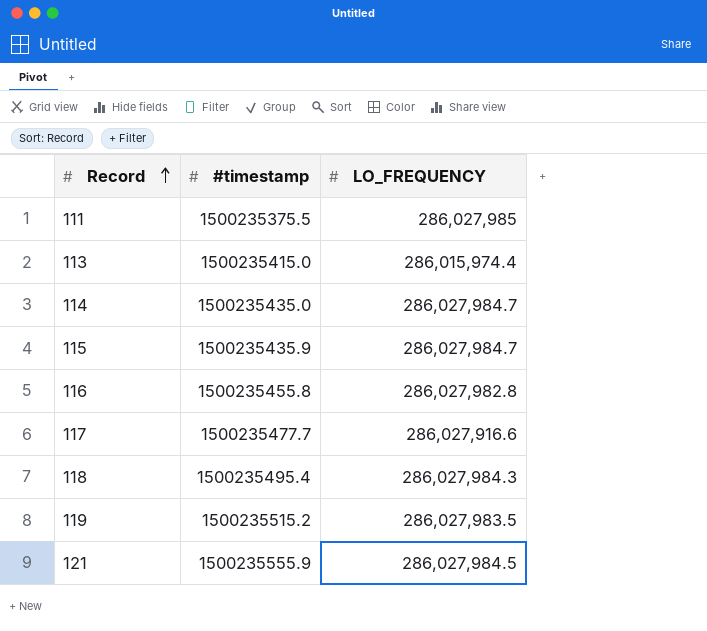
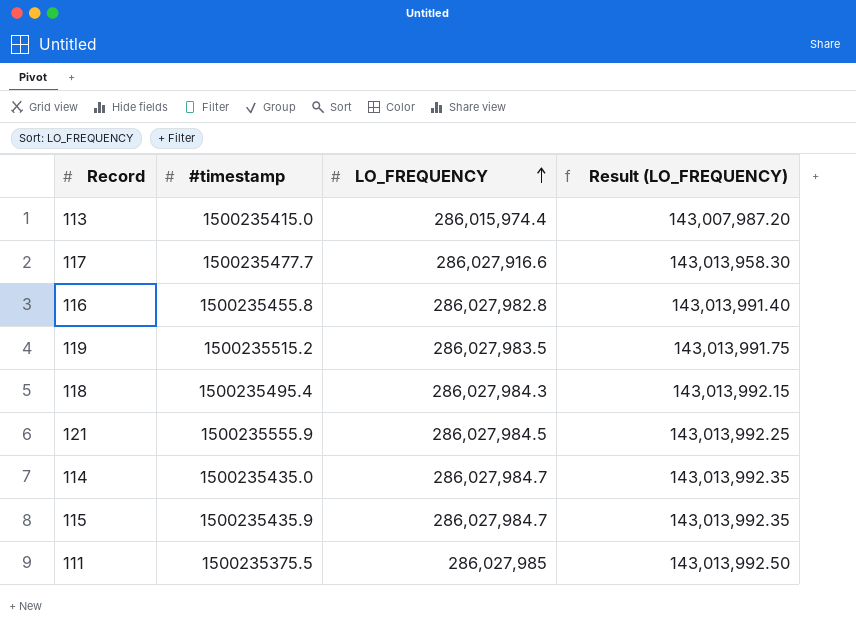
row order: Record ascending -> LO_FREQUENCY ascending
column Result (LO_FREQUENCY) | formula: none -> [LO_FREQUENCY] * 0.5

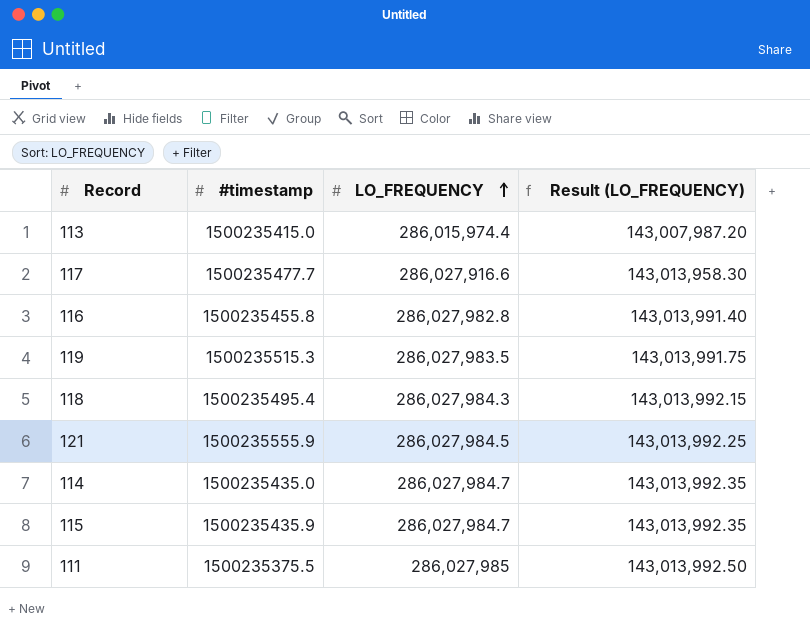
119 | #timestamp: 1500235515.2 -> 1500235515.3

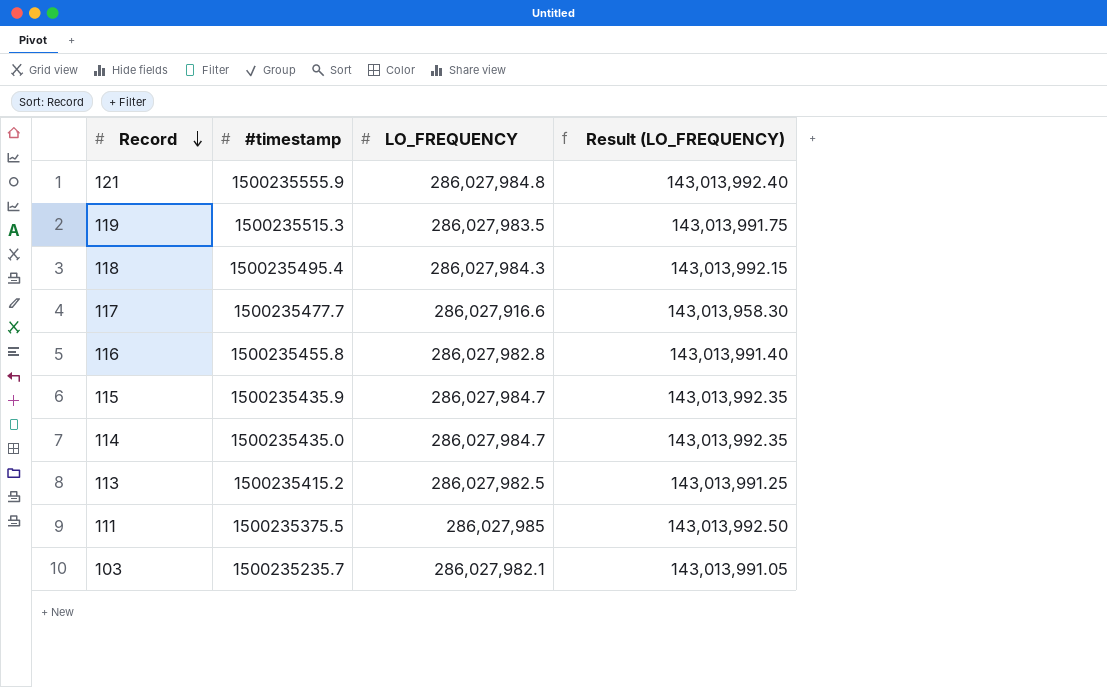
row order: LO_FREQUENCY ascending -> Record descending
121 | LO_FREQUENCY: 286,027,984.5 -> 286,027,984.8
121 | Result (LO_FREQUENCY): 143,013,992.25 -> 143,013,992.40
113 | #timestamp: 1500235415.0 -> 1500235415.2
113 | LO_FREQUENCY: 286,015,974.4 -> 286,027,982.5
113 | Result (LO_FREQUENCY): 143,007,987.20 -> 143,013,991.25
row 103: none -> 1500235235.7 | 286,027,982.1 | 143,013,991.05

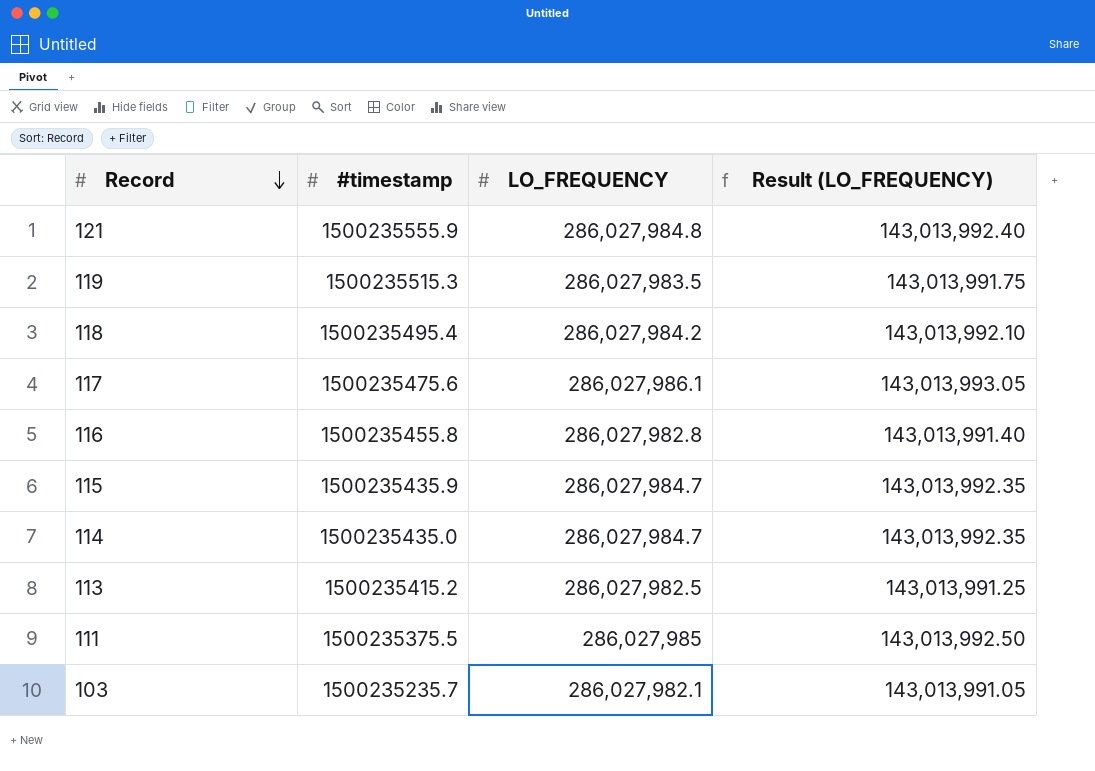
118 | LO_FREQUENCY: 286,027,984.3 -> 286,027,984.2
118 | Result (LO_FREQUENCY): 143,013,992.15 -> 143,013,992.10
117 | #timestamp: 1500235477.7 -> 1500235475.6
117 | LO_FREQUENCY: 286,027,916.6 -> 286,027,986.1
117 | Result (LO_FREQUENCY): 143,013,958.30 -> 143,013,993.05

